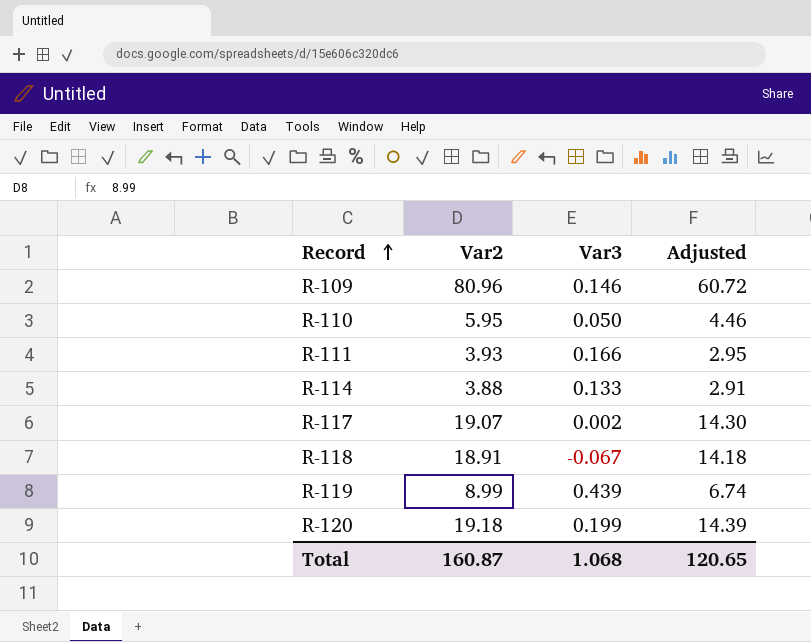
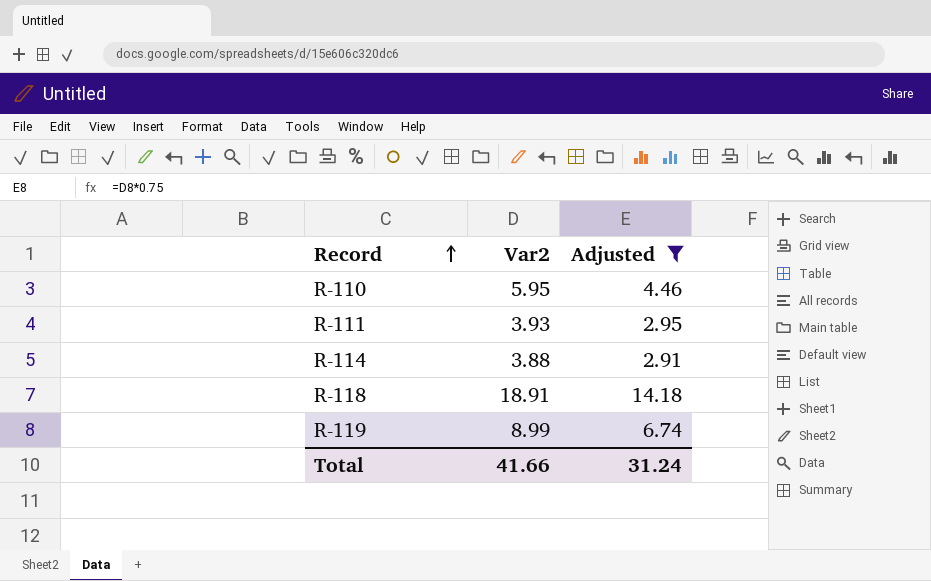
filter: none -> Adjusted <= 14.18
column Var3 | position: 3 -> none
Total | Var2: 160.87 -> 41.66
Total | Adjusted: 120.65 -> 31.24

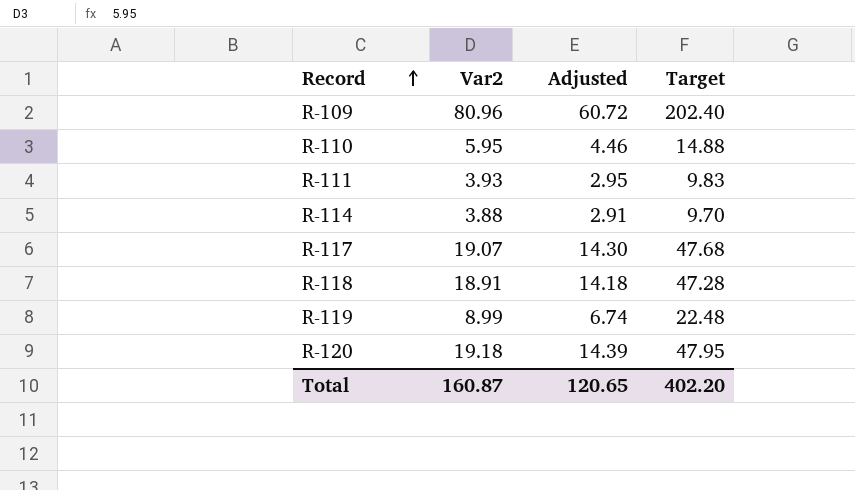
filter: Adjusted <= 14.18 -> none
column Target | formula: none -> [Var2] * 2.5
Total | Var2: 41.66 -> 160.87
Total | Adjusted: 31.24 -> 120.65

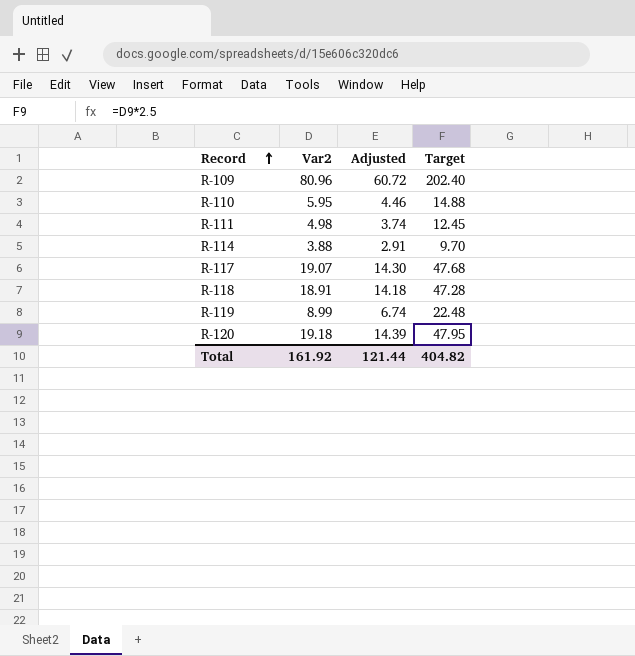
R-111 | Var2: 3.93 -> 4.98
R-111 | Adjusted: 2.95 -> 3.74
R-111 | Target: 9.83 -> 12.45
Total | Var2: 160.87 -> 161.92
Total | Adjusted: 120.65 -> 121.44
Total | Target: 402.20 -> 404.82

